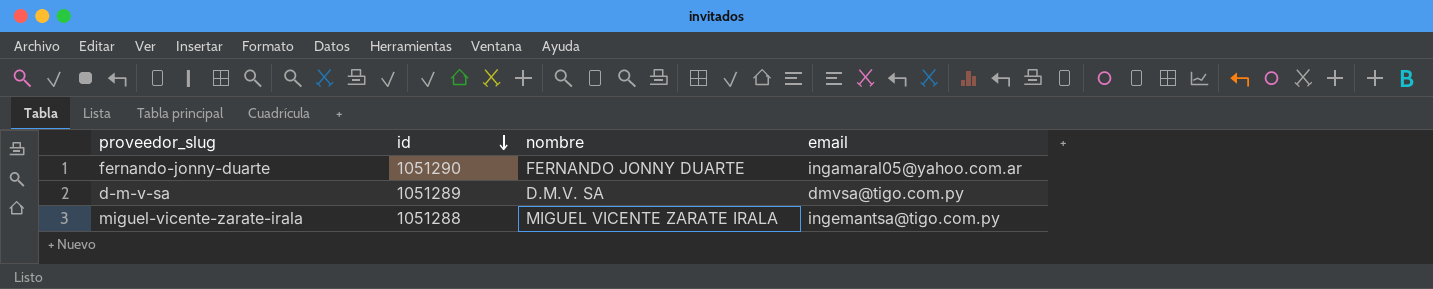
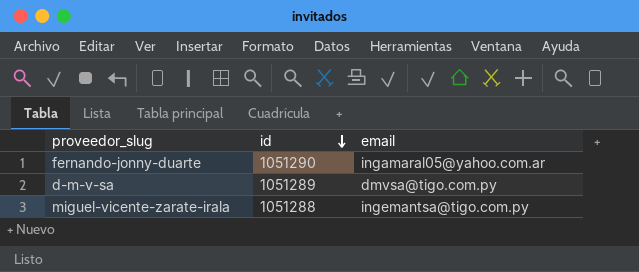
column nombre | position: 3 -> none

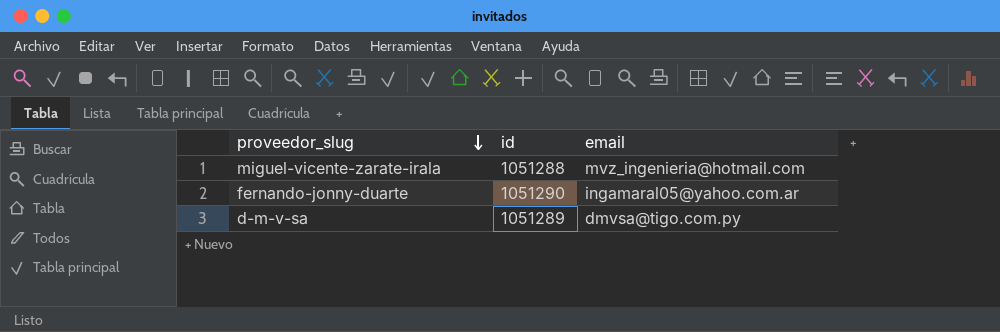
row order: id descending -> proveedor_slug descending
miguel-vicente-zarate-irala | email: ingemantsa@tigo.com.py -> mvz_ingenieria@hotmail.com

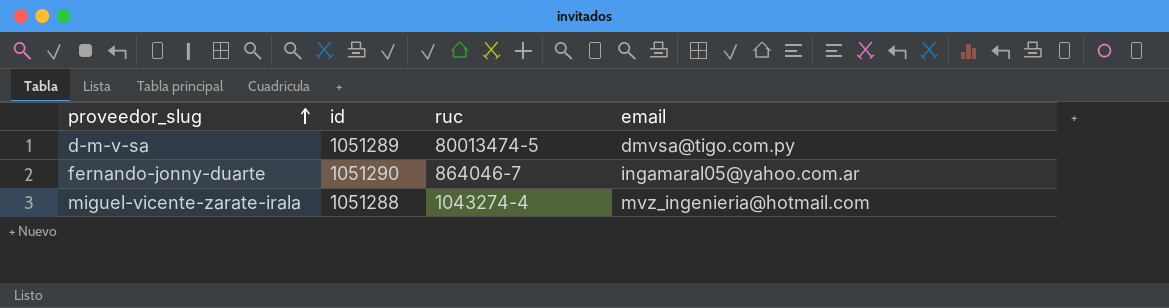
row order: proveedor_slug descending -> proveedor_slug ascending
column ruc | position: none -> 3

